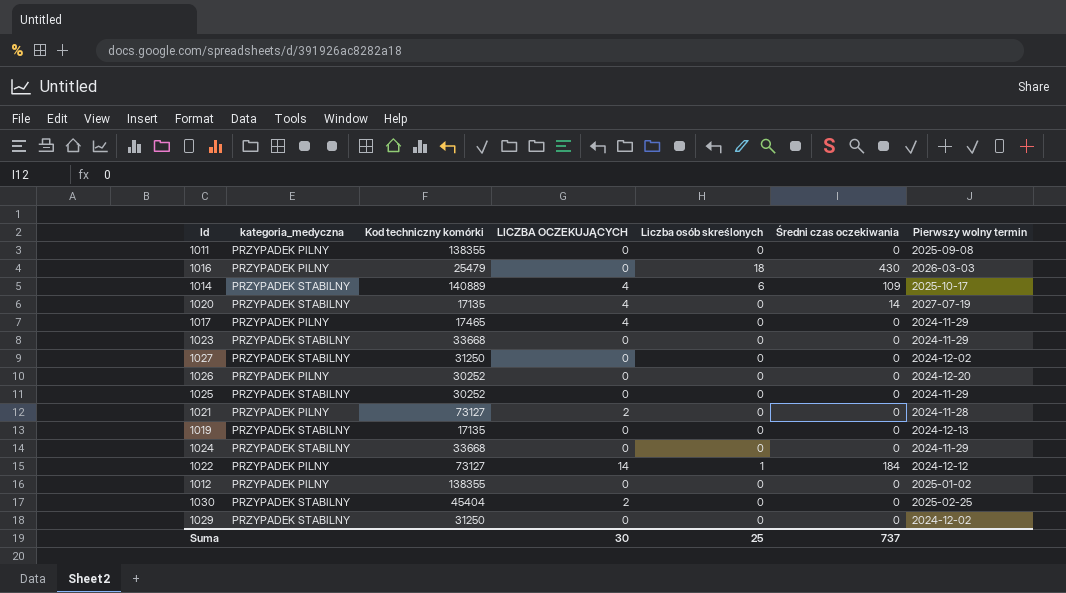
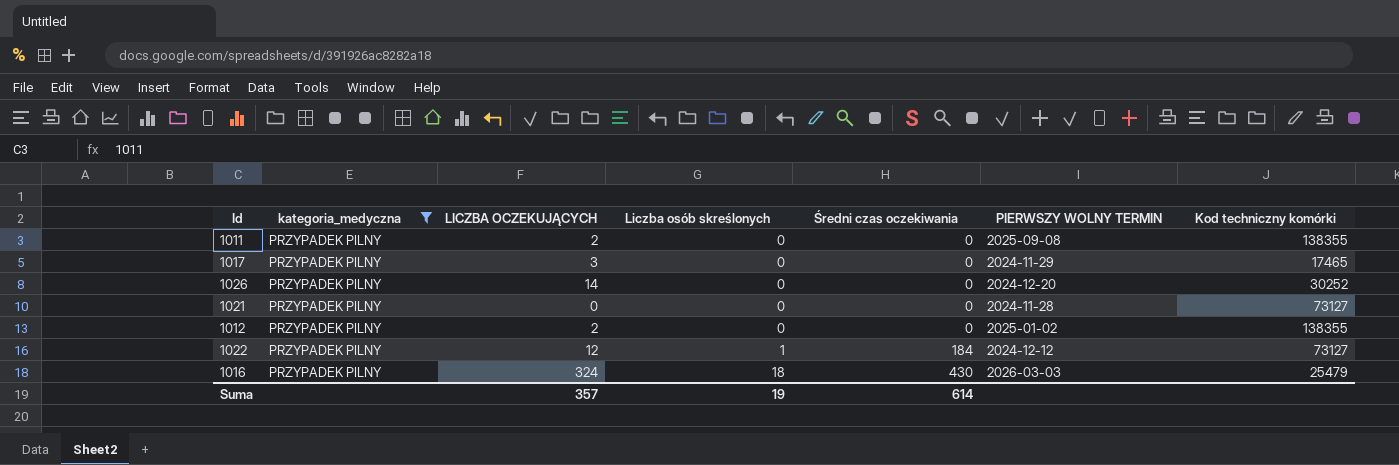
filter: none -> kategoria_medyczna = PRZYPADEK PILNY
row order: none -> Liczba osób skreślonych ascending
column name: Pierwszy wolny termin -> PIERWSZY WOLNY TERMIN
column Kod techniczny komórki | position: 3 -> 7
1011 | LICZBA OCZEKUJĄCYCH: 0 -> 2
1017 | LICZBA OCZEKUJĄCYCH: 4 -> 3
1026 | LICZBA OCZEKUJĄCYCH: 0 -> 14
1021 | LICZBA OCZEKUJĄCYCH: 2 -> 0
1012 | LICZBA OCZEKUJĄCYCH: 0 -> 2
1022 | LICZBA OCZEKUJĄCYCH: 14 -> 12
1016 | LICZBA OCZEKUJĄCYCH: 0 -> 324
Suma | LICZBA OCZEKUJĄCYCH: 30 -> 357
Suma | Liczba osób skreślonych: 25 -> 19
Suma | Średni czas oczekiwania: 737 -> 614

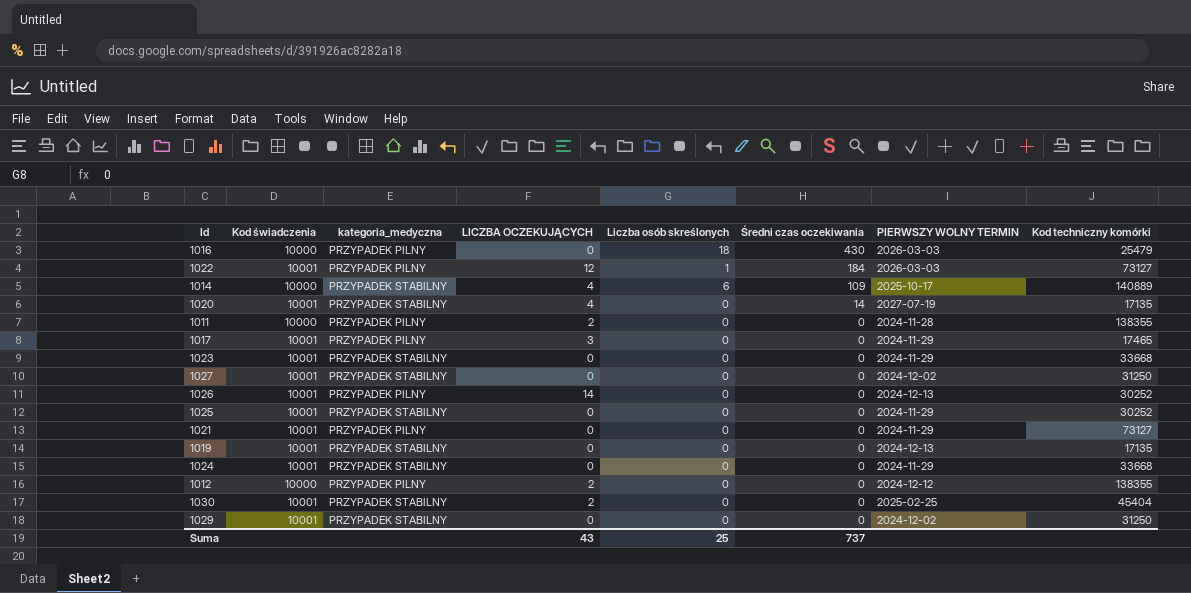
filter: kategoria_medyczna = PRZYPADEK PILNY -> none
row order: Liczba osób skreślonych ascending -> Średni czas oczekiwania descending
column Kod świadczenia | position: none -> 2
1016 | LICZBA OCZEKUJĄCYCH: 324 -> 0
1022 | PIERWSZY WOLNY TERMIN: 2024-12-12 -> 2026-03-03
1011 | PIERWSZY WOLNY TERMIN: 2025-09-08 -> 2024-11-28
1026 | PIERWSZY WOLNY TERMIN: 2024-12-20 -> 2024-12-13
1021 | PIERWSZY WOLNY TERMIN: 2024-11-28 -> 2024-11-29
1012 | PIERWSZY WOLNY TERMIN: 2025-01-02 -> 2024-12-12
Suma | LICZBA OCZEKUJĄCYCH: 357 -> 43
Suma | Liczba osób skreślonych: 19 -> 25
Suma | Średni czas oczekiwania: 614 -> 737

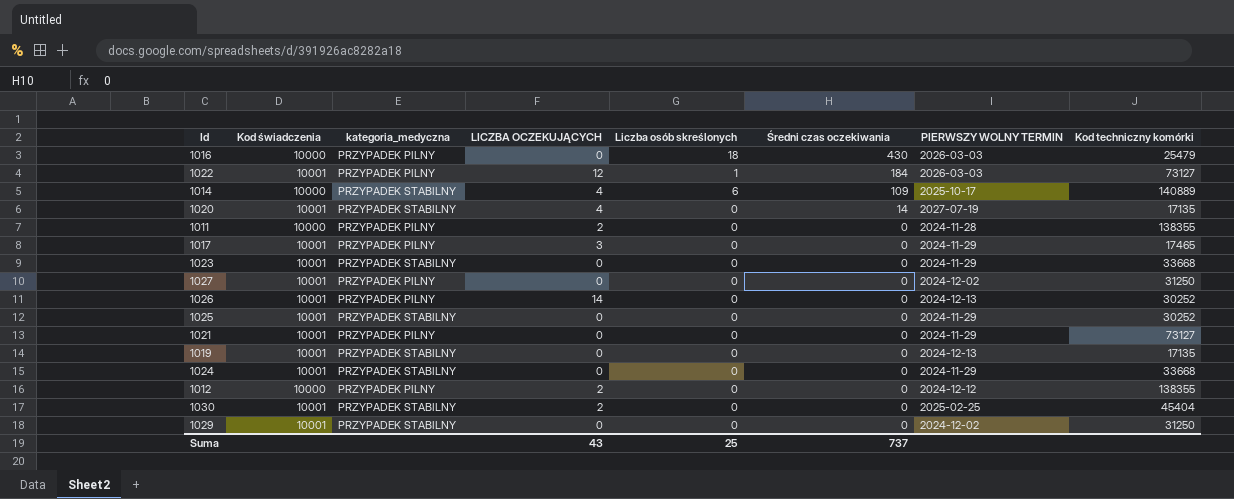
1027 | kategoria_medyczna: PRZYPADEK STABILNY -> PRZYPADEK PILNY

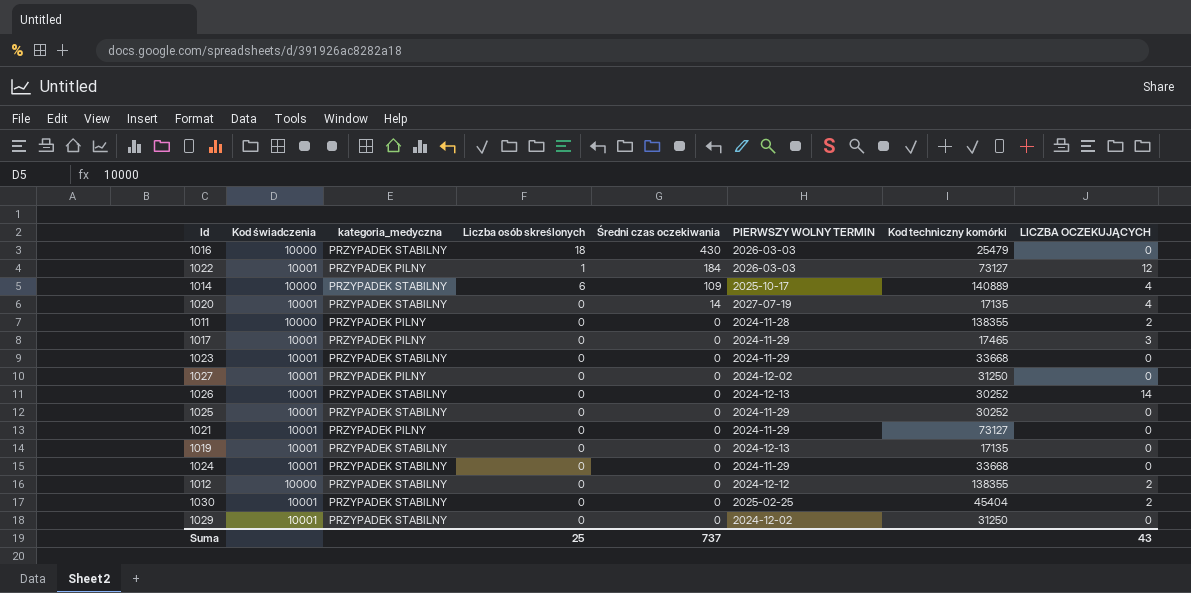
column LICZBA OCZEKUJĄCYCH | position: 4 -> 8
1016 | kategoria_medyczna: PRZYPADEK PILNY -> PRZYPADEK STABILNY
1026 | kategoria_medyczna: PRZYPADEK PILNY -> PRZYPADEK STABILNY
1012 | kategoria_medyczna: PRZYPADEK PILNY -> PRZYPADEK STABILNY

